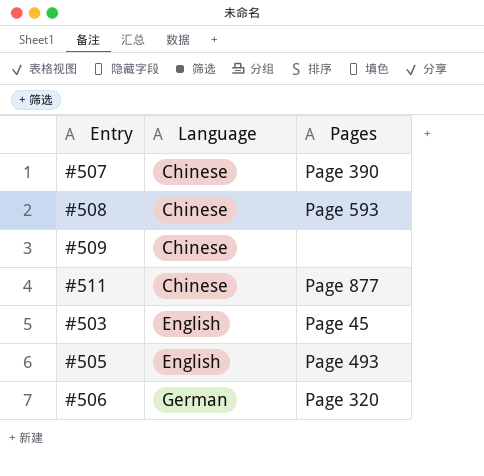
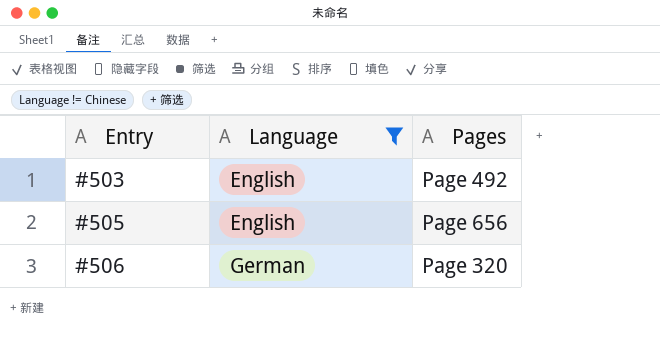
filter: none -> Language != Chinese
#503 | Pages: Page 45 -> Page 492
#505 | Pages: Page 493 -> Page 656

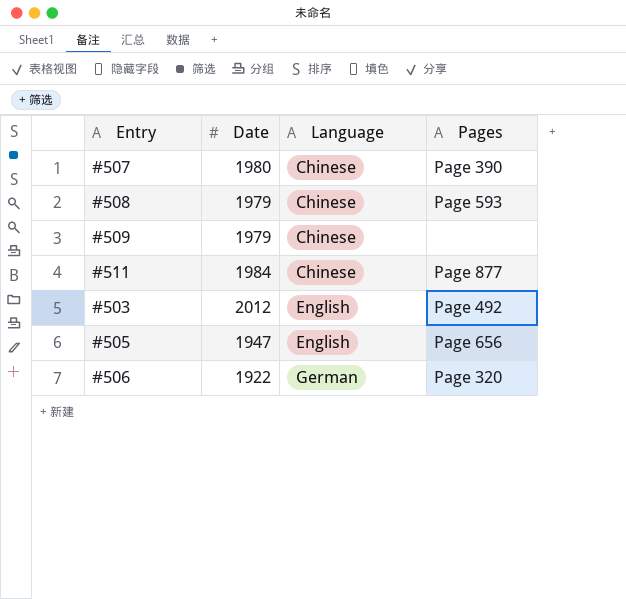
filter: Language != Chinese -> none
column Date | position: none -> 2

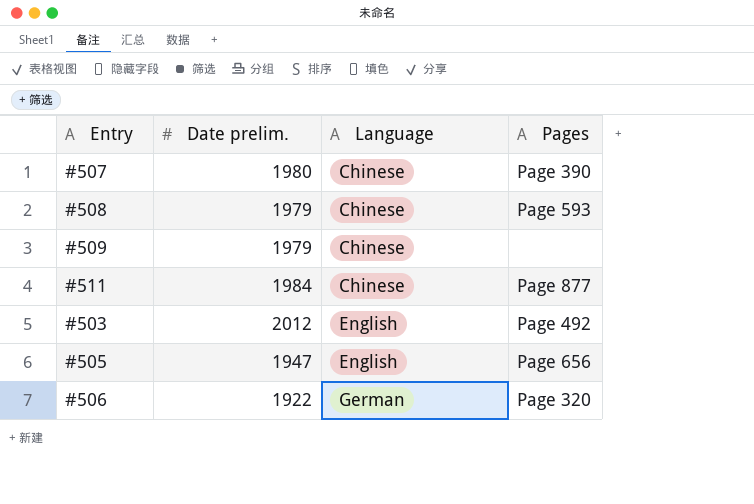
column name: Date -> Date prelim.

